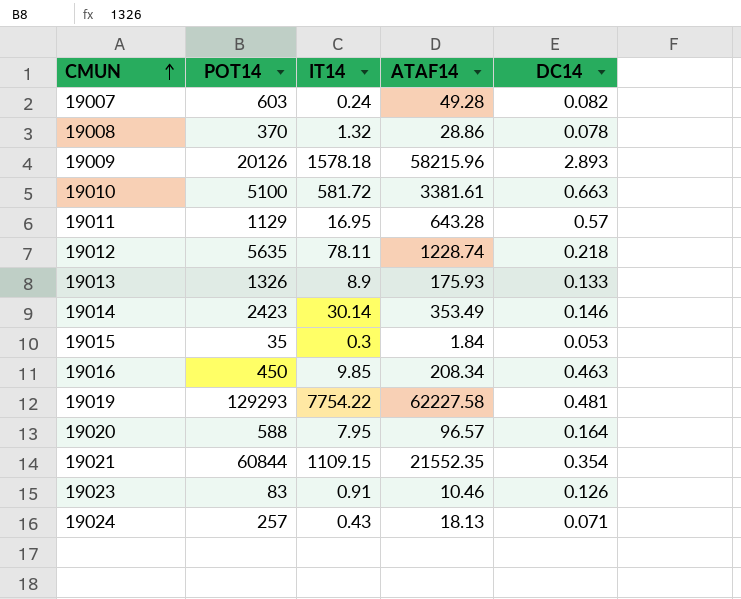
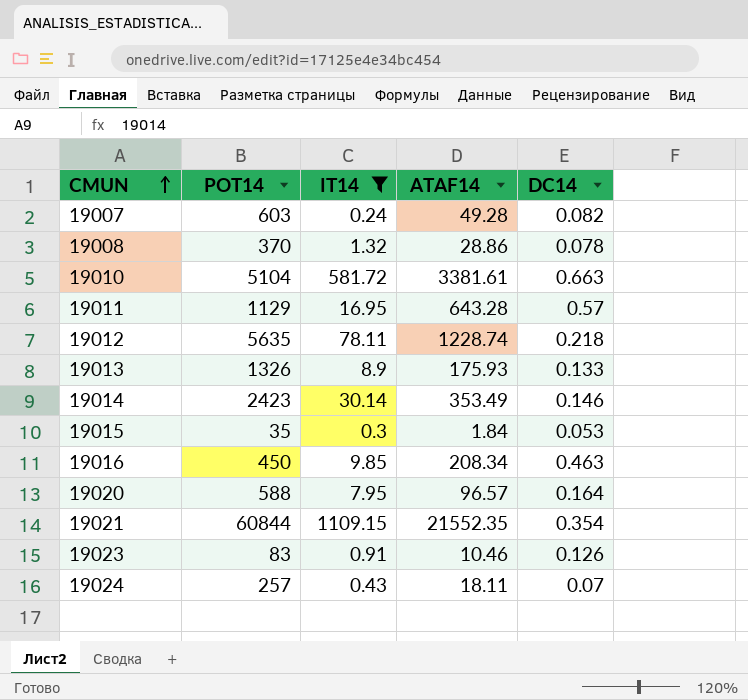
filter: none -> IT14 <= 1109.15
19010 | POT14: 5100 -> 5104
19024 | ATAF14: 18.13 -> 18.11
19024 | DC14: 0.071 -> 0.07

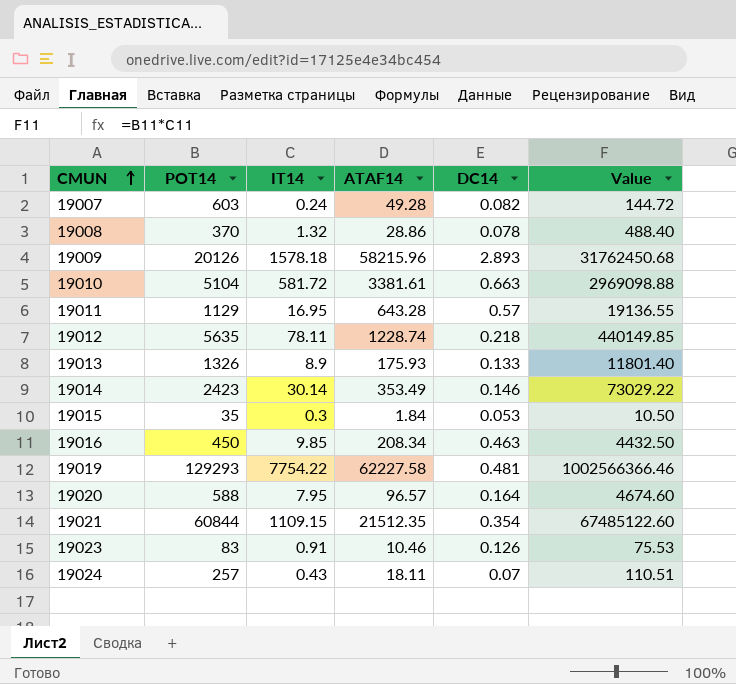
filter: IT14 <= 1109.15 -> none
column Value | formula: none -> [POT14] * [IT14]
19021 | ATAF14: 21552.35 -> 21512.35

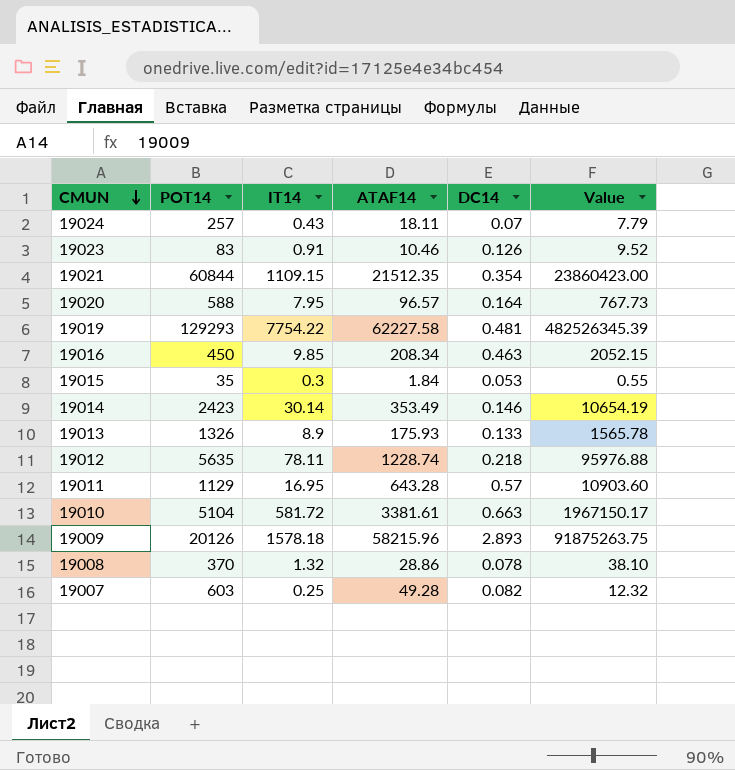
row order: CMUN ascending -> CMUN descending
column Value | formula: [POT14] * [IT14] -> [IT14] * [ATAF14]
19007 | IT14: 0.24 -> 0.25

